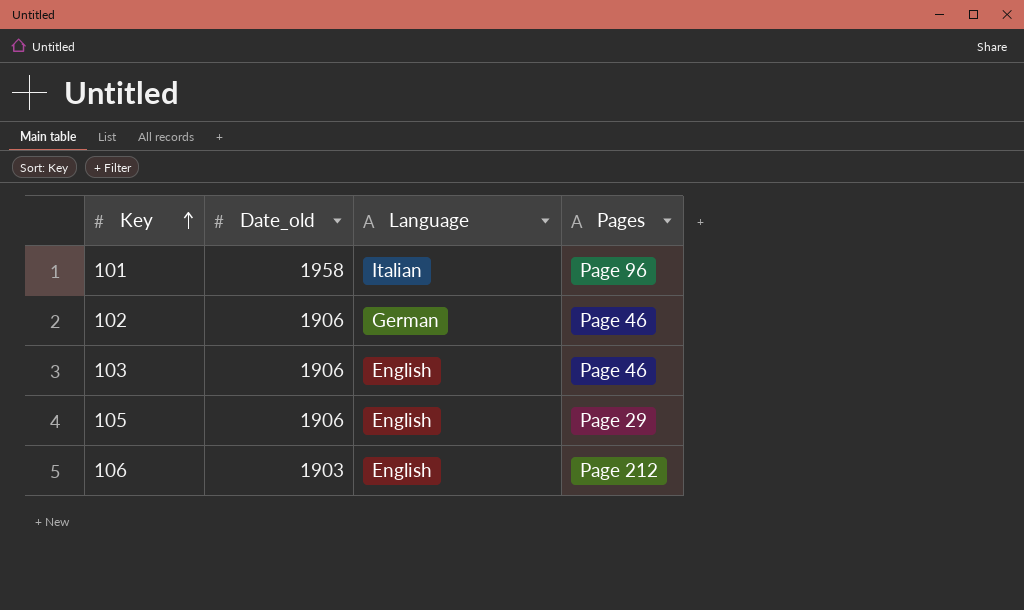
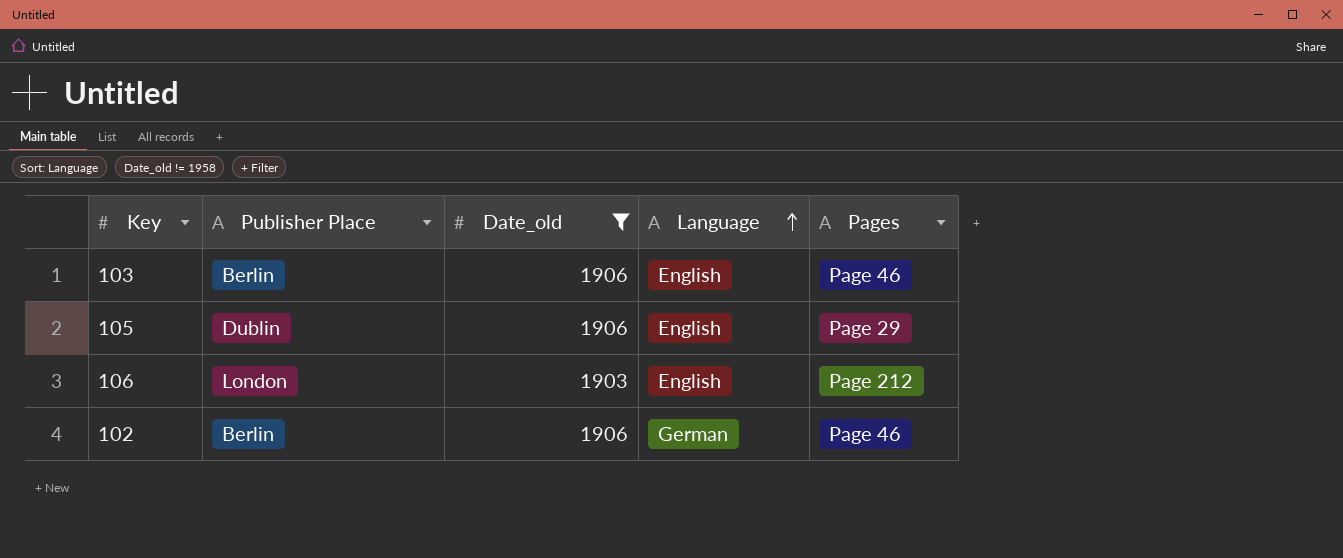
filter: none -> Date_old != 1958
row order: Key ascending -> Language ascending
column Publisher Place | position: none -> 2

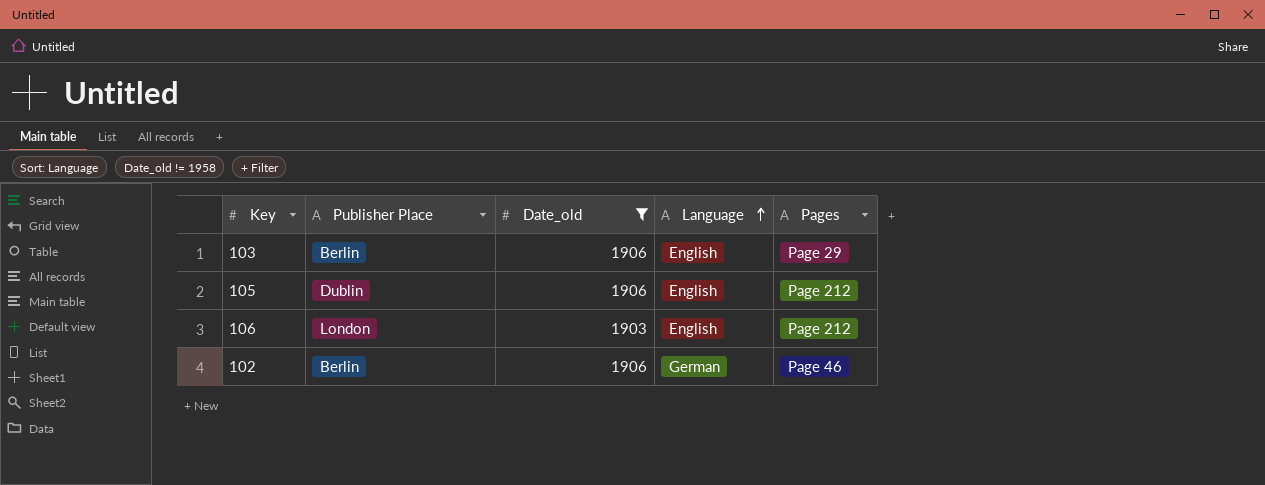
103 | Pages: Page 46 -> Page 29
105 | Pages: Page 29 -> Page 212

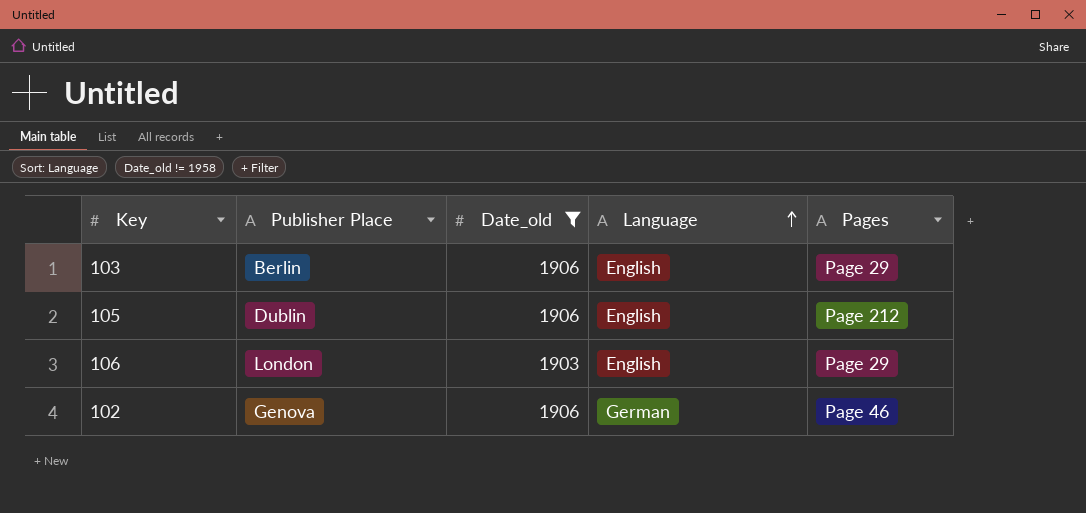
106 | Pages: Page 212 -> Page 29
102 | Publisher Place: Berlin -> Genova

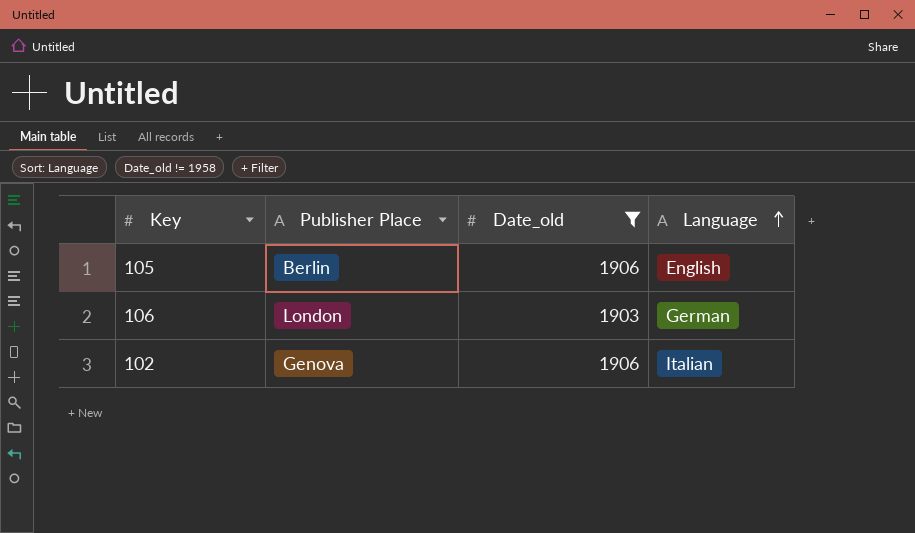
column Pages | position: 5 -> none
row 103: Berlin | 1906 | English | Page 29 -> none
105 | Publisher Place: Dublin -> Berlin
106 | Language: English -> German
102 | Language: German -> Italian

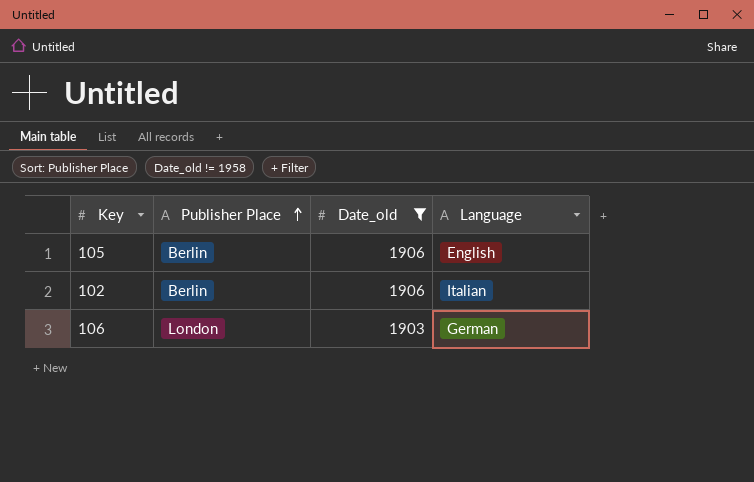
row order: Language ascending -> Publisher Place ascending
102 | Publisher Place: Genova -> Berlin

